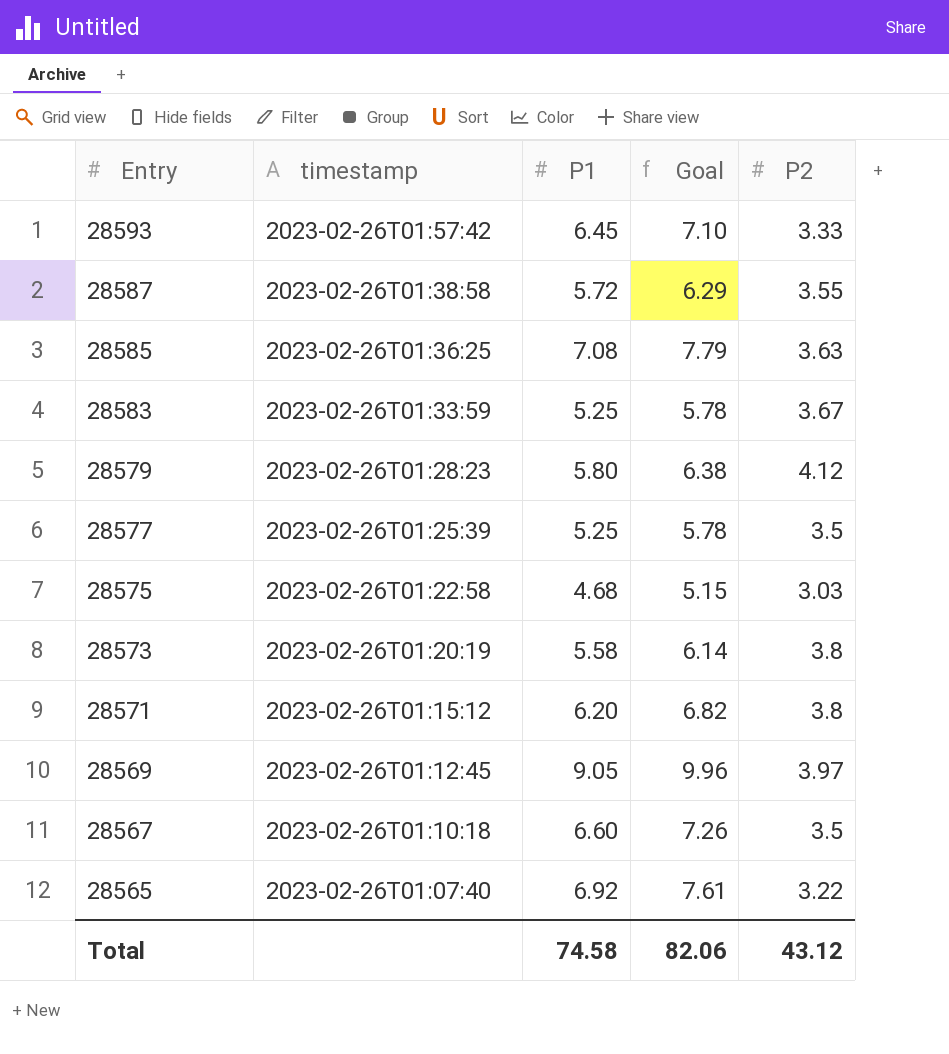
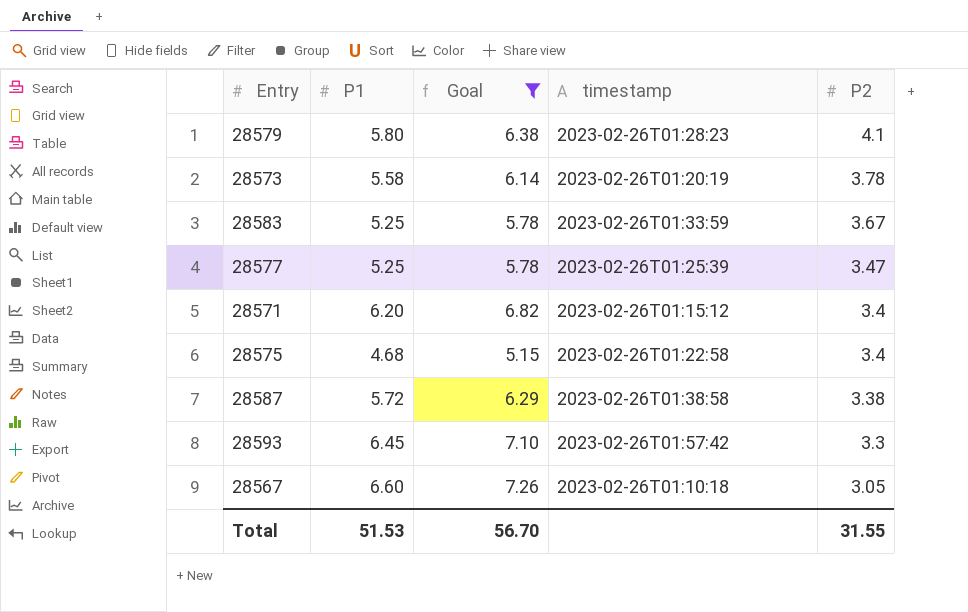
filter: none -> Goal <= 7.26
row order: Entry descending -> P2 descending
column timestamp | position: 2 -> 4
28579 | P2: 4.12 -> 4.1
28573 | P2: 3.8 -> 3.78
28577 | P2: 3.5 -> 3.47
28571 | P2: 3.8 -> 3.4
28575 | P2: 3.03 -> 3.4
28587 | P2: 3.55 -> 3.38
28593 | P2: 3.33 -> 3.3
28567 | P2: 3.5 -> 3.05
Total | P1: 74.58 -> 51.53
Total | Goal: 82.06 -> 56.70
Total | P2: 43.12 -> 31.55

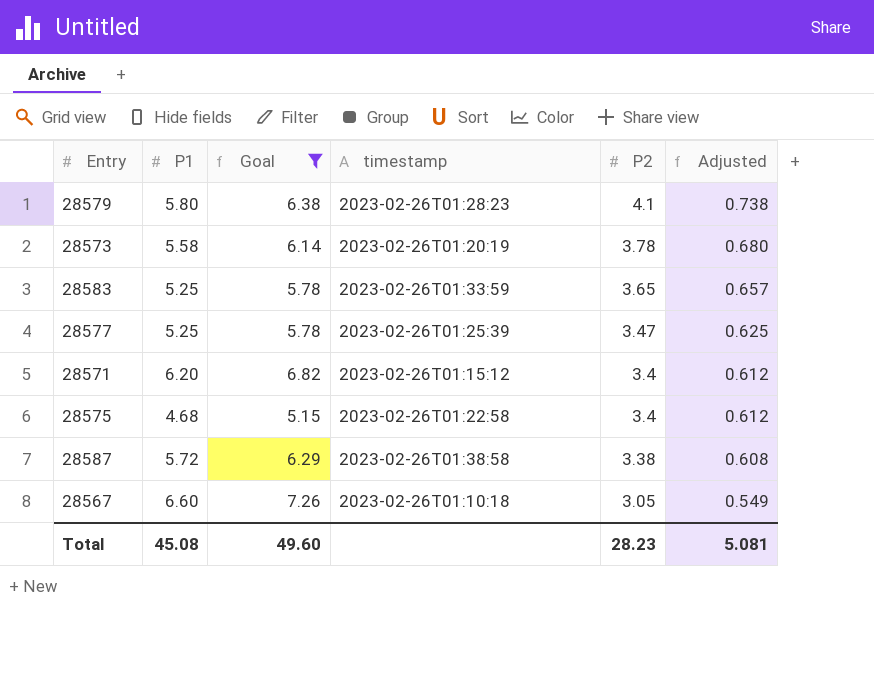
column Adjusted | formula: none -> [P2] * 0.18
row 28593: 6.45 | 7.10 | 2023-02-26T01:57:42 | 3.3 -> none
28583 | P2: 3.67 -> 3.65
Total | P1: 51.53 -> 45.08
Total | Goal: 56.70 -> 49.60
Total | P2: 31.55 -> 28.23

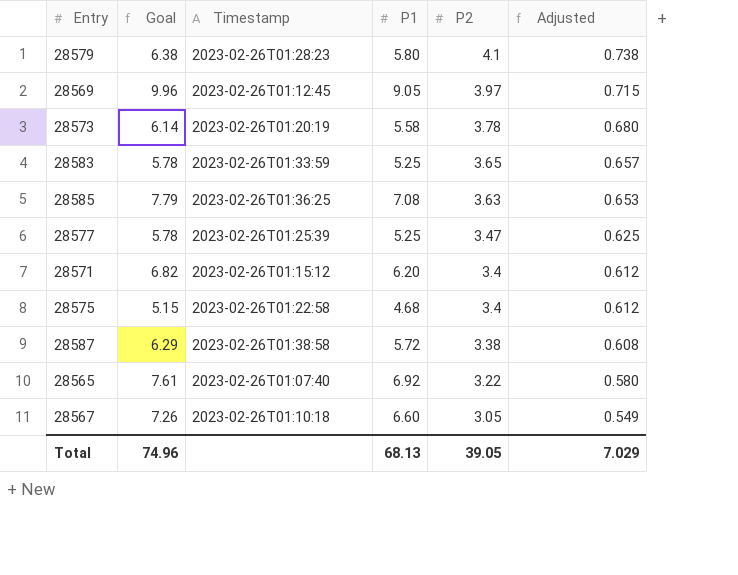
filter: Goal <= 7.26 -> none
column name: timestamp -> Timestamp
column P1 | position: 2 -> 4
Total | Goal: 49.60 -> 74.96
Total | P1: 45.08 -> 68.13
Total | P2: 28.23 -> 39.05
Total | Adjusted: 5.081 -> 7.029

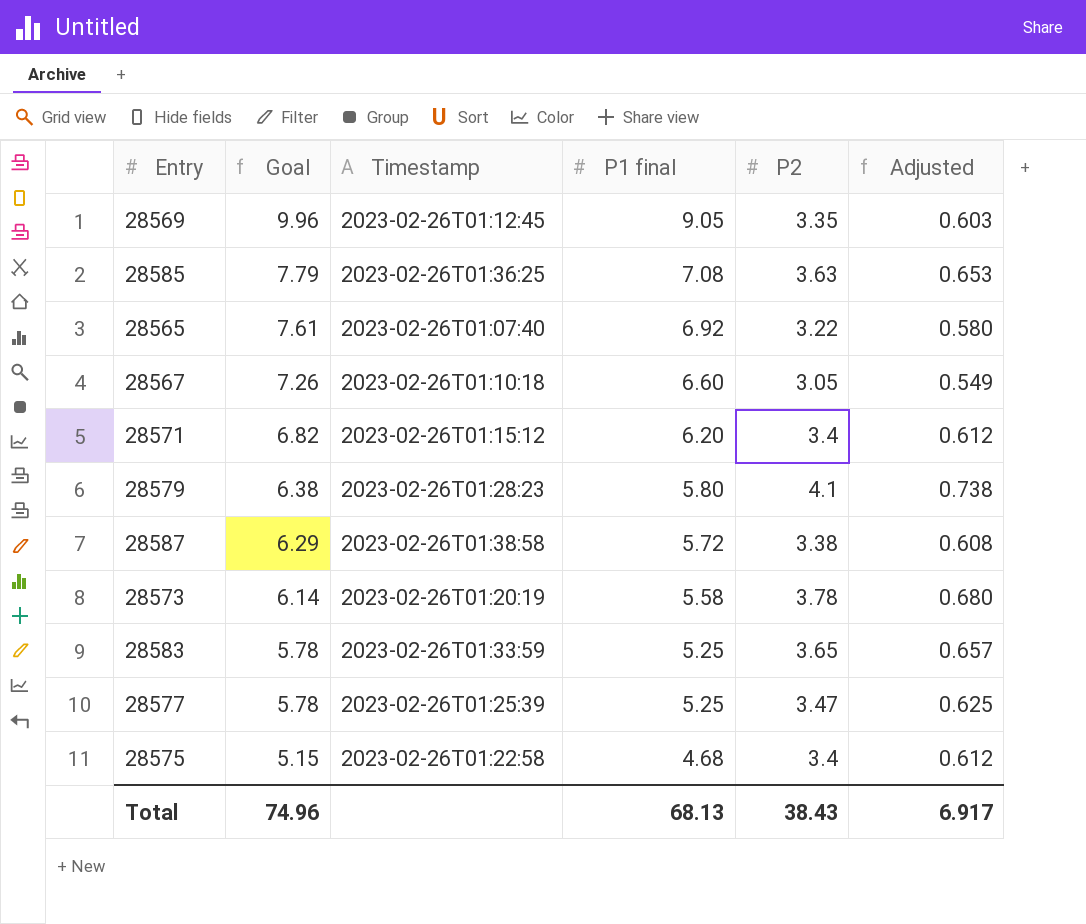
row order: P2 descending -> Goal descending
column name: P1 -> P1 final
28569 | P2: 3.97 -> 3.35
28569 | Adjusted: 0.715 -> 0.603
Total | P2: 39.05 -> 38.43
Total | Adjusted: 7.029 -> 6.917

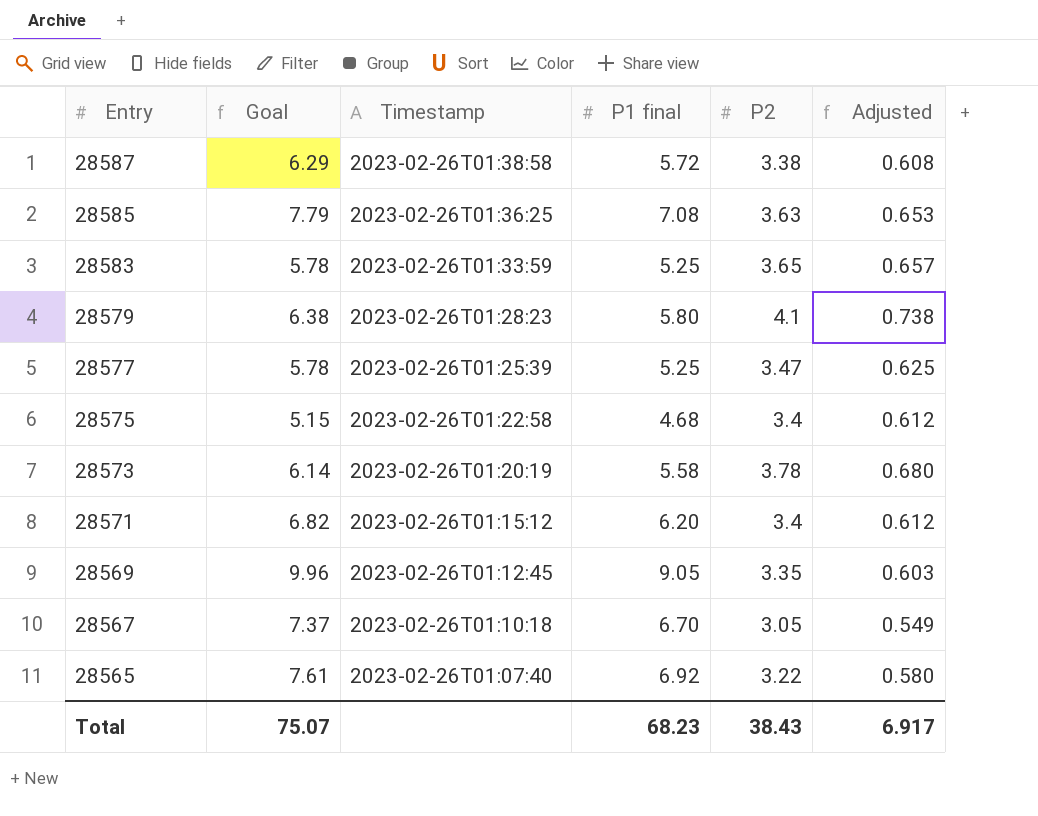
row order: Goal descending -> Entry descending
28567 | Goal: 7.26 -> 7.37
28567 | P1 final: 6.60 -> 6.70
Total | Goal: 74.96 -> 75.07
Total | P1 final: 68.13 -> 68.23

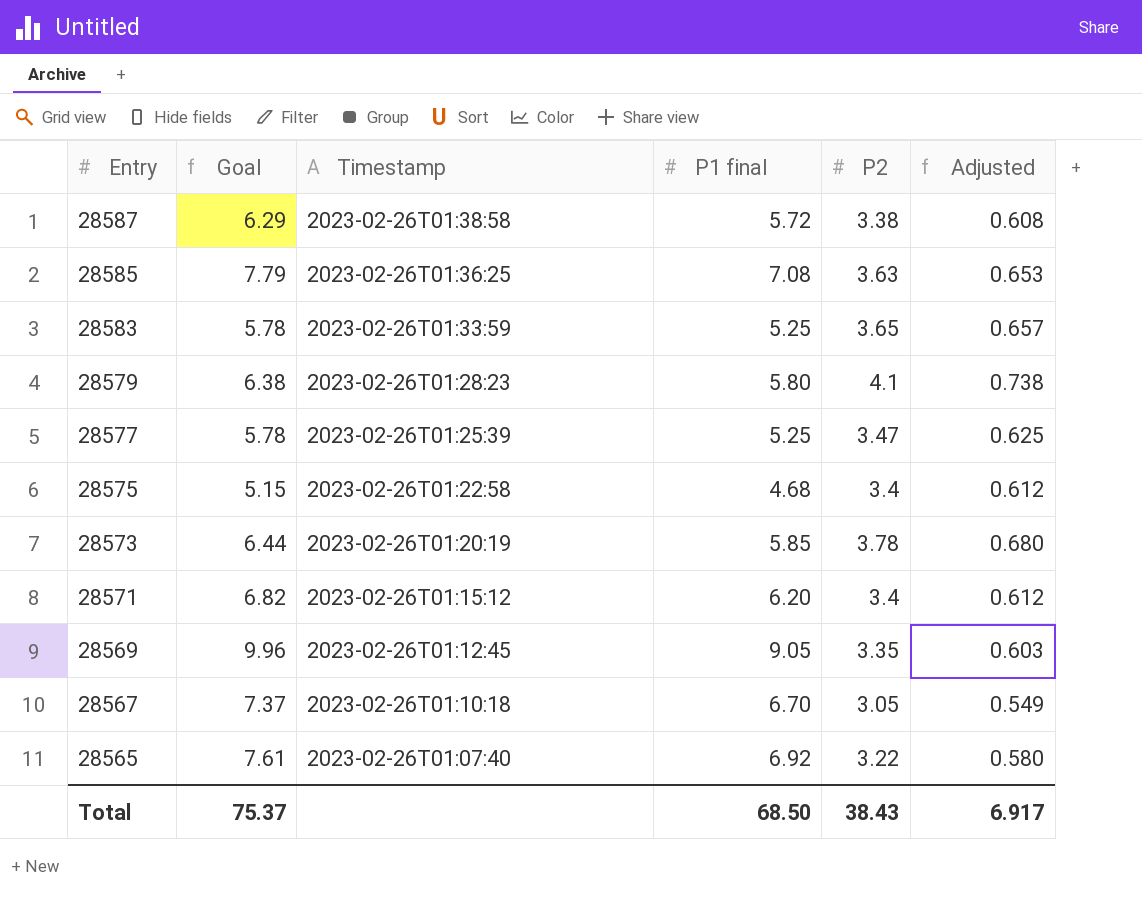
28573 | Goal: 6.14 -> 6.44
28573 | P1 final: 5.58 -> 5.85
Total | Goal: 75.07 -> 75.37
Total | P1 final: 68.23 -> 68.50

